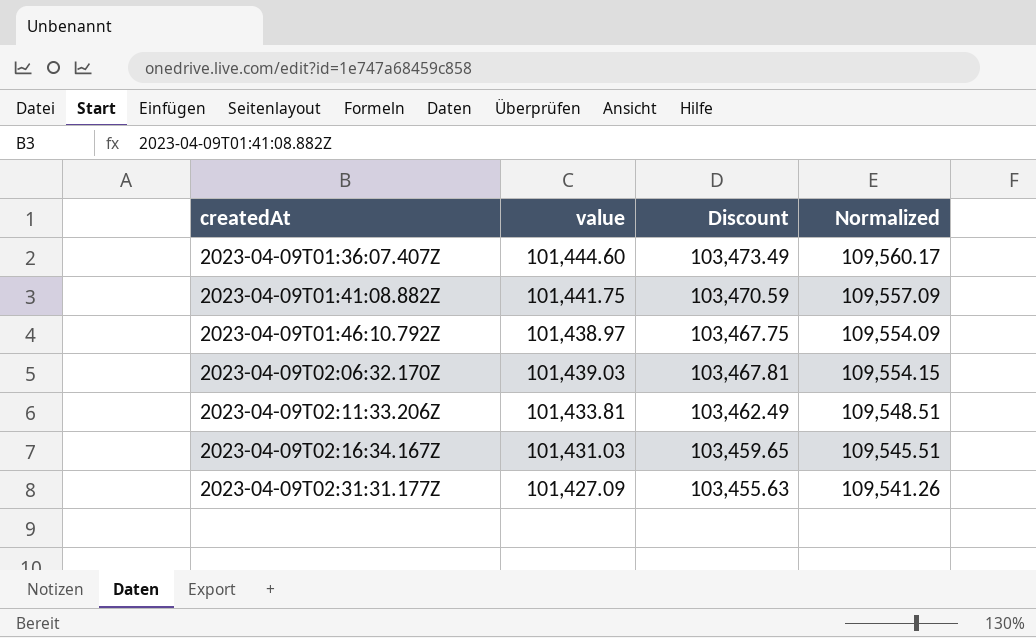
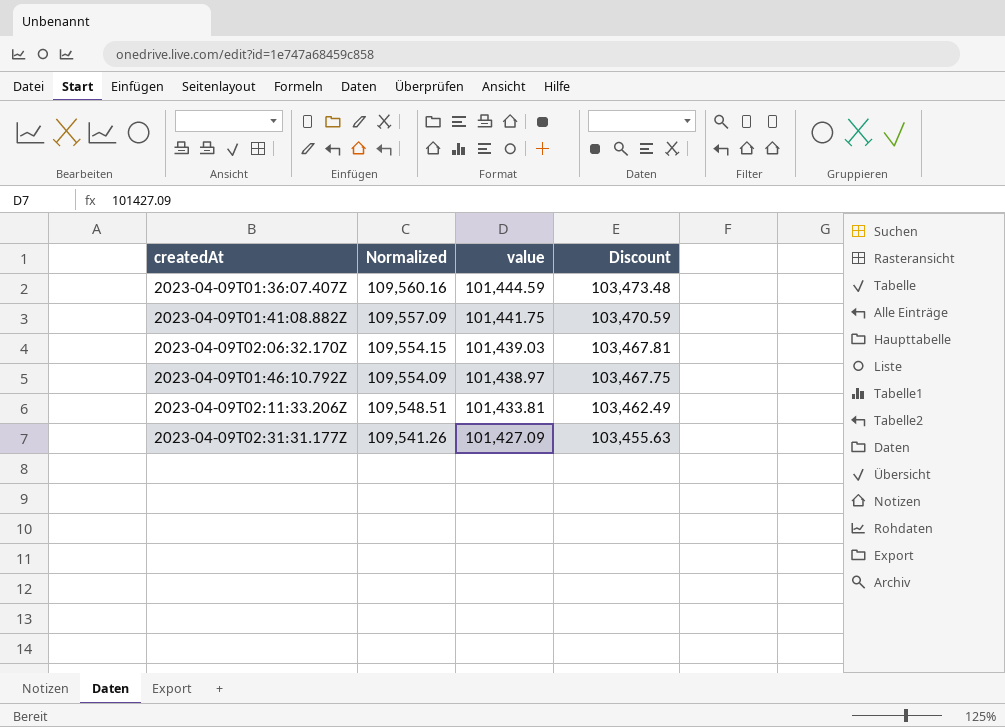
row order: createdAt ascending -> Normalized descending
column Normalized | position: 4 -> 2
row 2023-04-09T02:16:34.167Z: 101,431.03 | 103,459.65 | 109,545.51 -> none
2023-04-09T01:36:07.407Z | Normalized: 109,560.17 -> 109,560.16
2023-04-09T01:36:07.407Z | value: 101,444.60 -> 101,444.59
2023-04-09T01:36:07.407Z | Discount: 103,473.49 -> 103,473.48

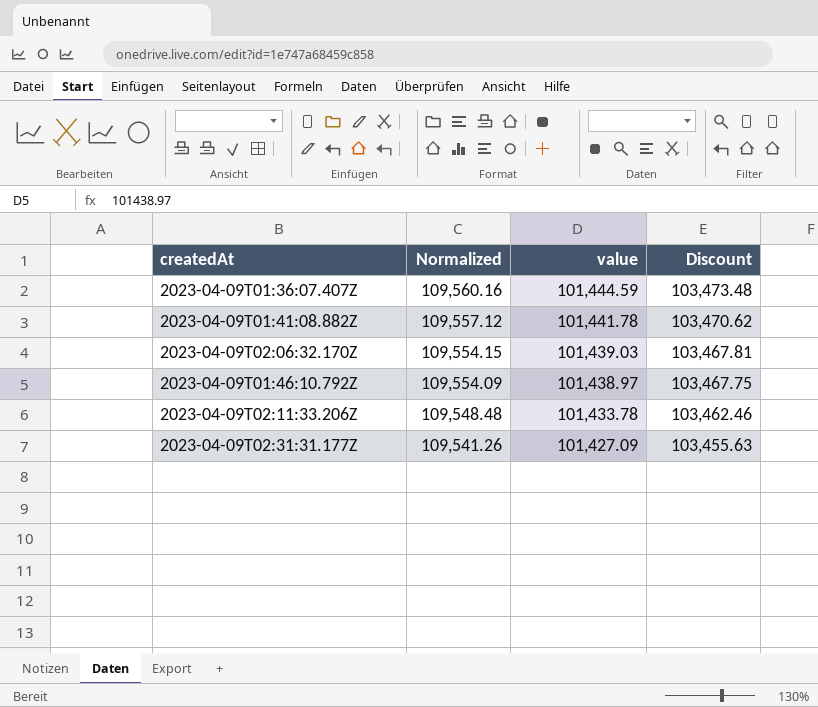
2023-04-09T01:41:08.882Z | Normalized: 109,557.09 -> 109,557.12
2023-04-09T01:41:08.882Z | value: 101,441.75 -> 101,441.78
2023-04-09T01:41:08.882Z | Discount: 103,470.59 -> 103,470.62
2023-04-09T02:11:33.206Z | Normalized: 109,548.51 -> 109,548.48
2023-04-09T02:11:33.206Z | value: 101,433.81 -> 101,433.78
2023-04-09T02:11:33.206Z | Discount: 103,462.49 -> 103,462.46

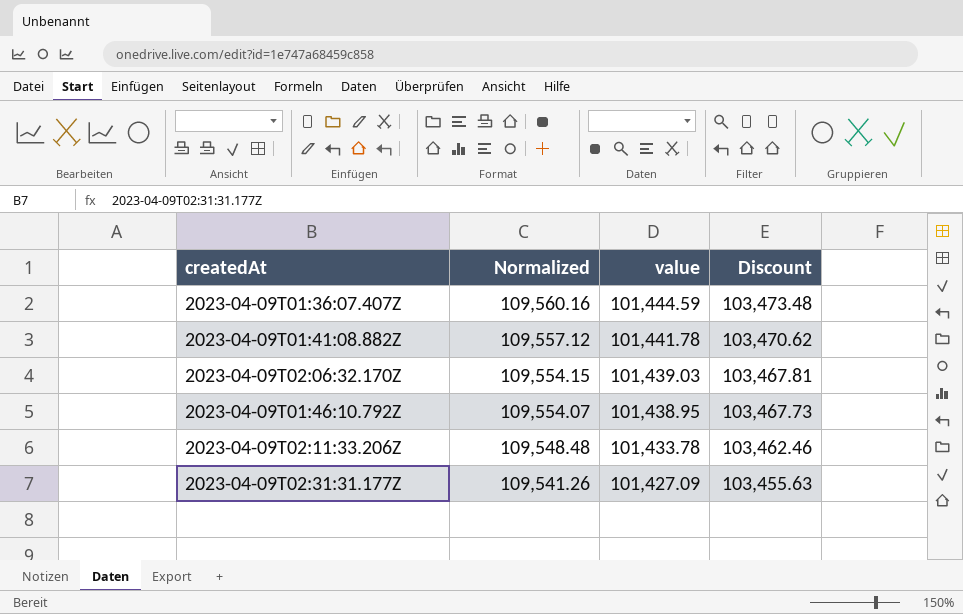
2023-04-09T01:46:10.792Z | Normalized: 109,554.09 -> 109,554.07
2023-04-09T01:46:10.792Z | value: 101,438.97 -> 101,438.95
2023-04-09T01:46:10.792Z | Discount: 103,467.75 -> 103,467.73

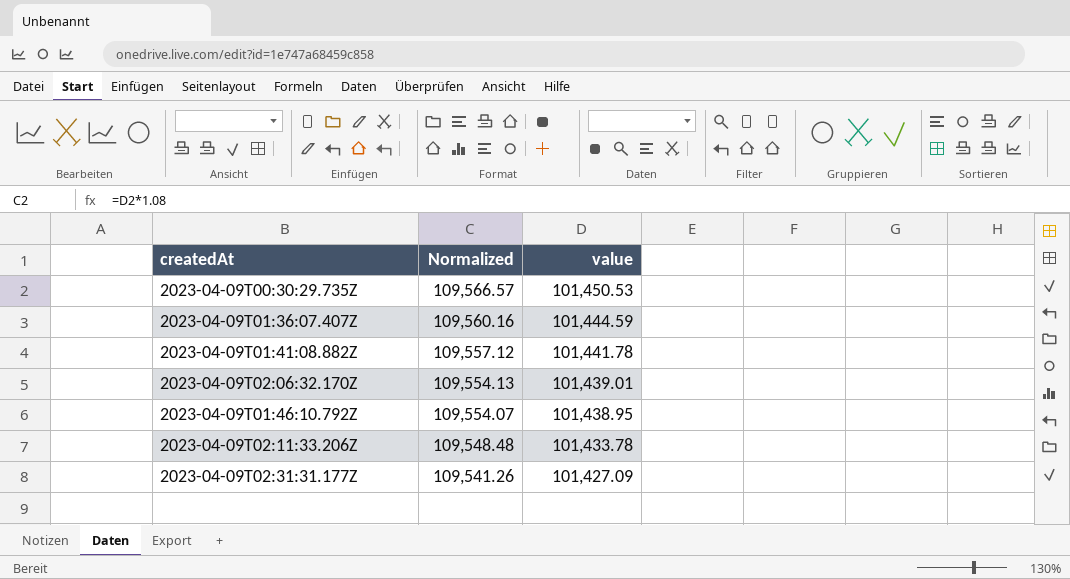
column Discount | formula: [value] * 1.02 -> none
row 2023-04-09T00:30:29.735Z: none -> 109,566.57 | 101,450.53
2023-04-09T02:06:32.170Z | Normalized: 109,554.15 -> 109,554.13
2023-04-09T02:06:32.170Z | value: 101,439.03 -> 101,439.01

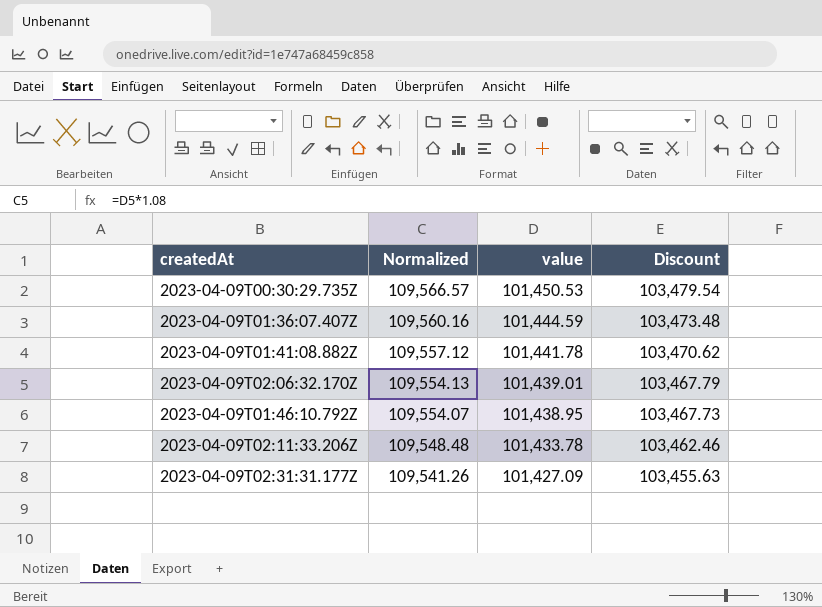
column Discount | formula: none -> [value] * 1.02

